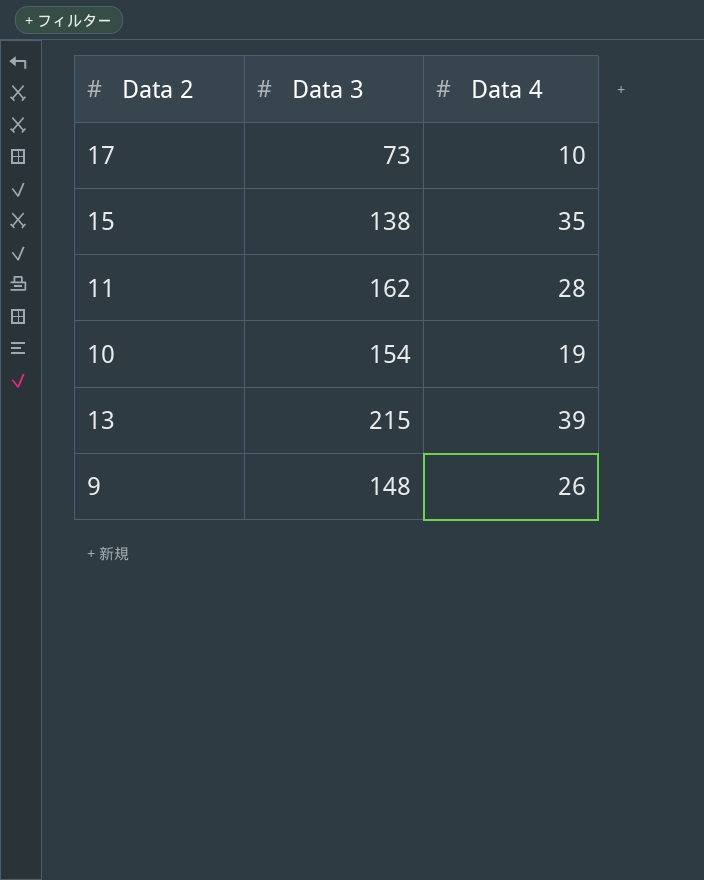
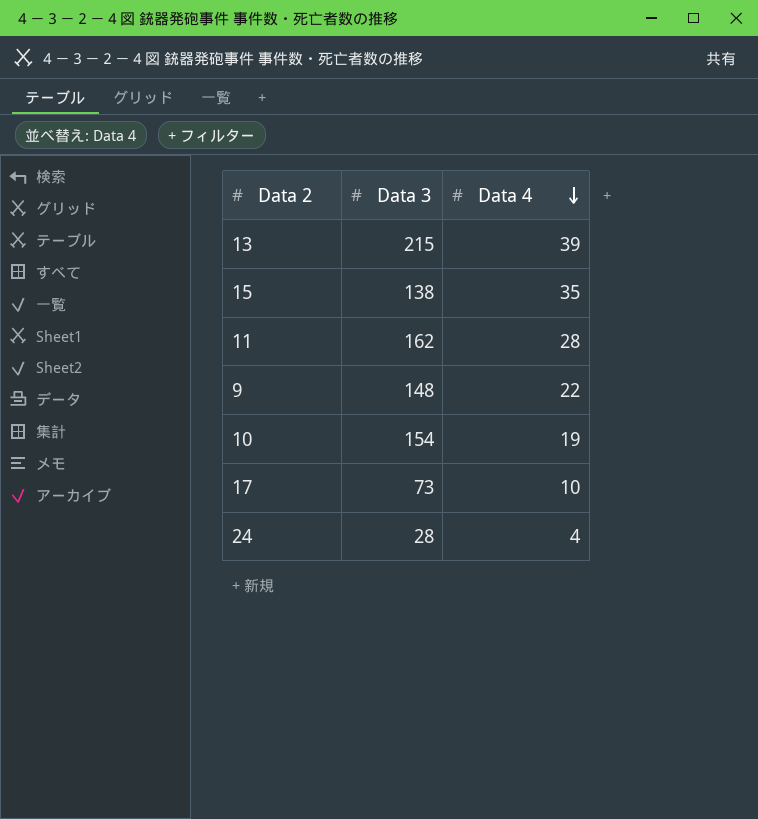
row order: none -> Data 4 descending
9 | Data 4: 26 -> 22
row 24: none -> 28 | 4

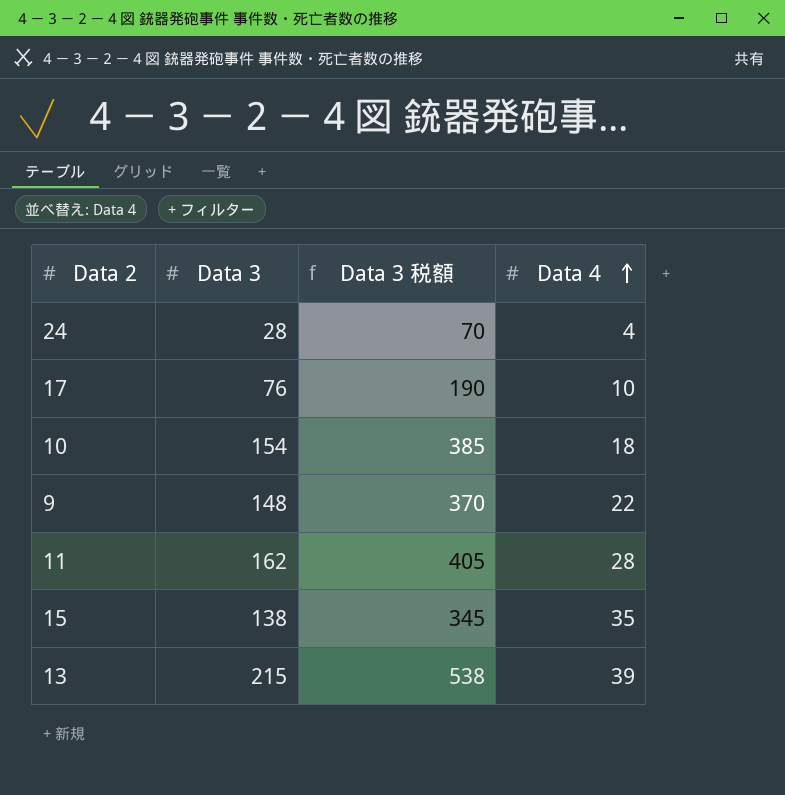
row order: Data 4 descending -> Data 4 ascending
column Data 3 税額 | formula: none -> [Data 3] * 2.5
17 | Data 3: 73 -> 76
10 | Data 4: 19 -> 18

